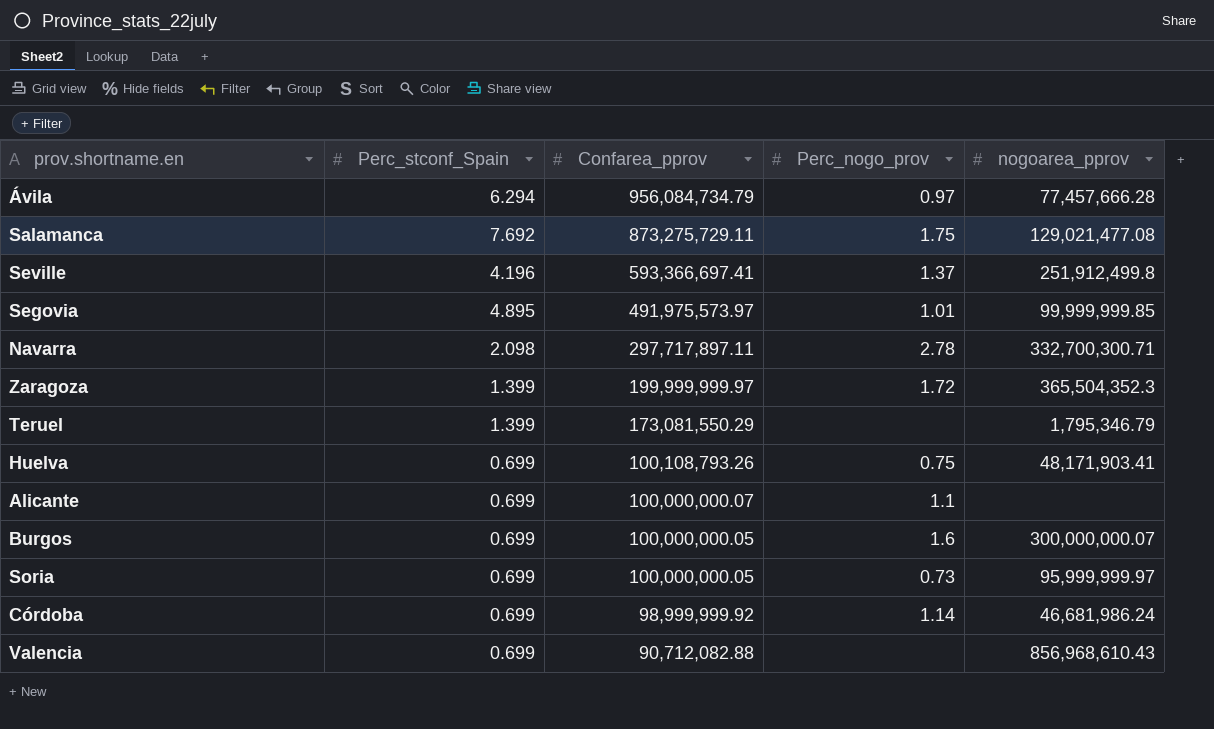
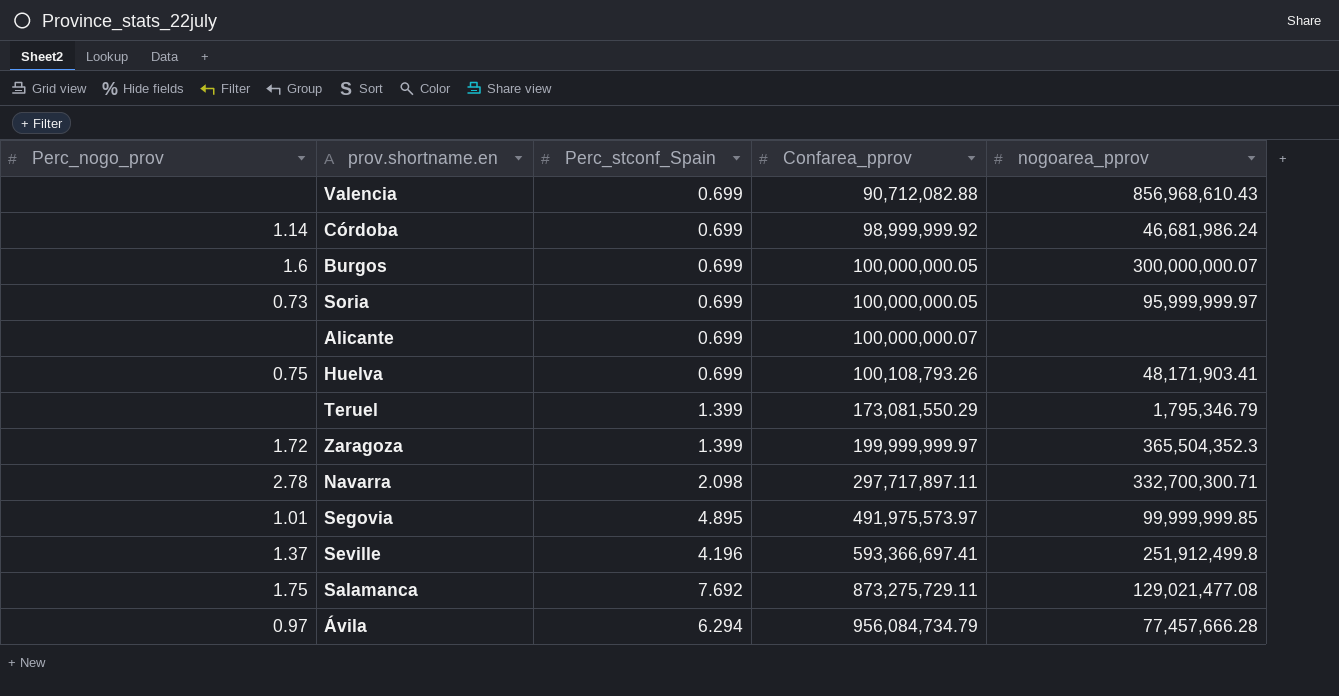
row order: Confarea_pprov descending -> Confarea_pprov ascending
column Perc_nogo_prov | position: 4 -> 1
Alicante | Perc_nogo_prov: 1.1 -> none

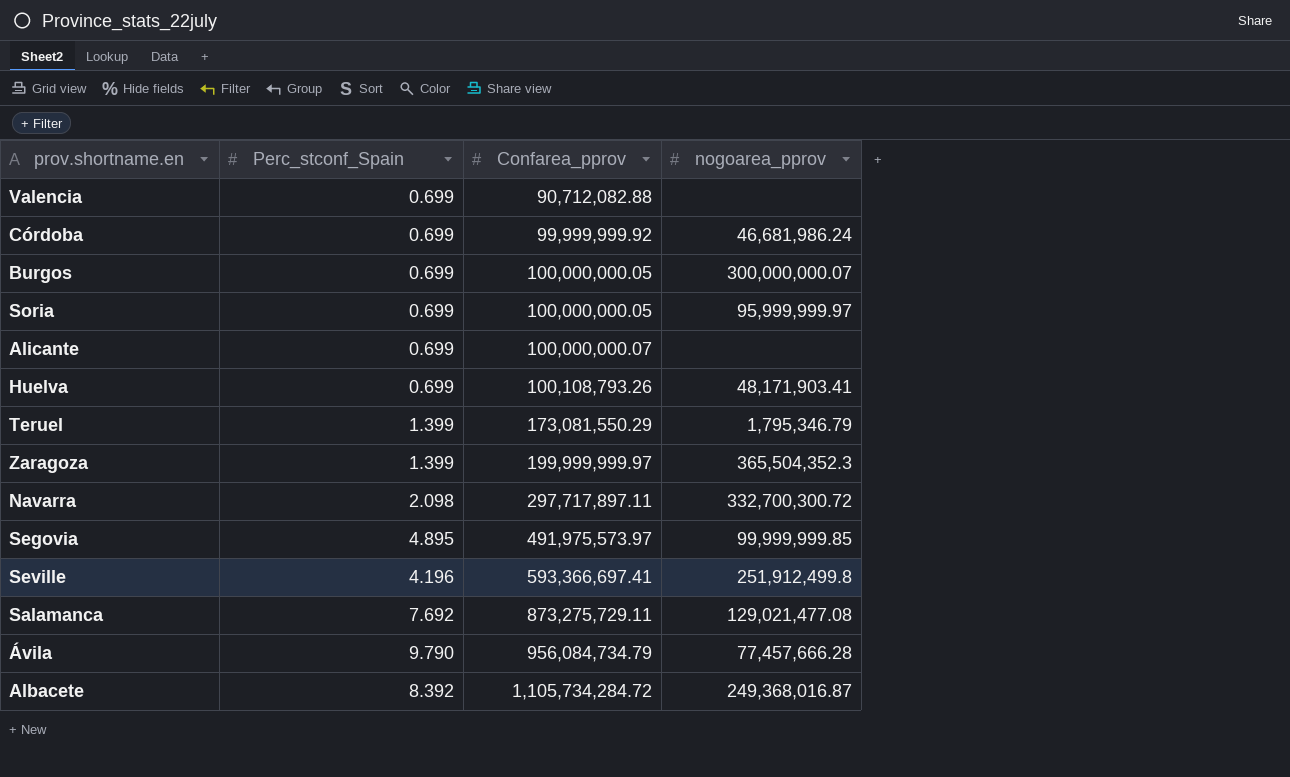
column Perc_nogo_prov | position: 1 -> none
Valencia | nogoarea_pprov: 856,968,610.43 -> none
Córdoba | Confarea_pprov: 98,999,999.92 -> 99,999,999.92
Navarra | nogoarea_pprov: 332,700,300.71 -> 332,700,300.72
Ávila | Perc_stconf_Spain: 6.294 -> 9.790
row Albacete: none -> 8.392 | 1,105,734,284.72 | 249,368,016.87

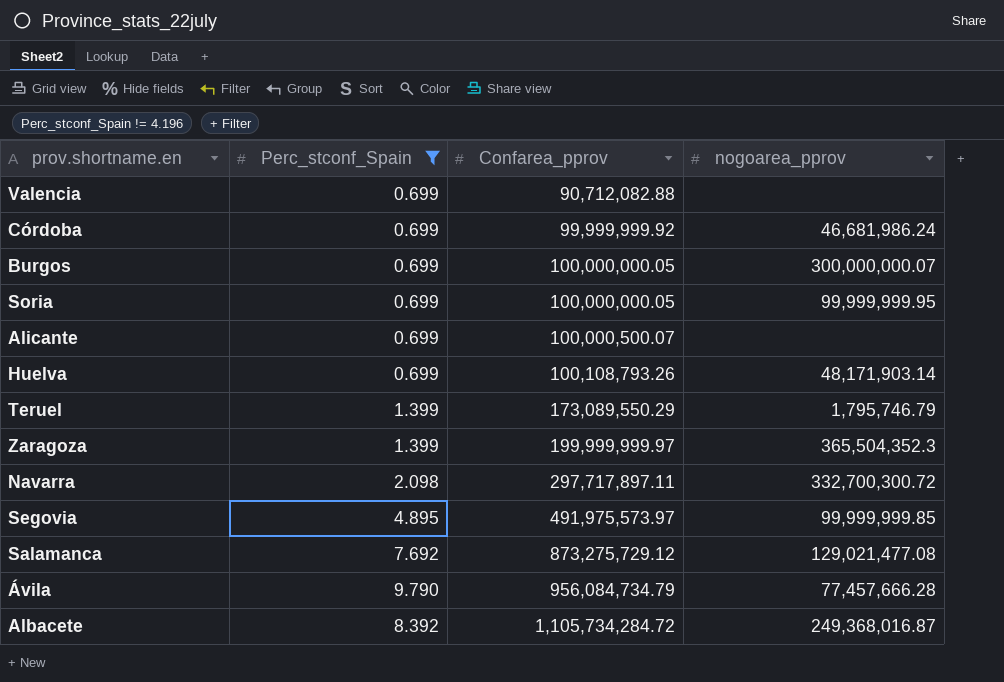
filter: none -> Perc_stconf_Spain != 4.196
Soria | nogoarea_pprov: 95,999,999.97 -> 99,999,999.95
Alicante | Confarea_pprov: 100,000,000.07 -> 100,000,500.07
Huelva | nogoarea_pprov: 48,171,903.41 -> 48,171,903.14
Teruel | Confarea_pprov: 173,081,550.29 -> 173,089,550.29
Teruel | nogoarea_pprov: 1,795,346.79 -> 1,795,746.79
Salamanca | Confarea_pprov: 873,275,729.11 -> 873,275,729.12

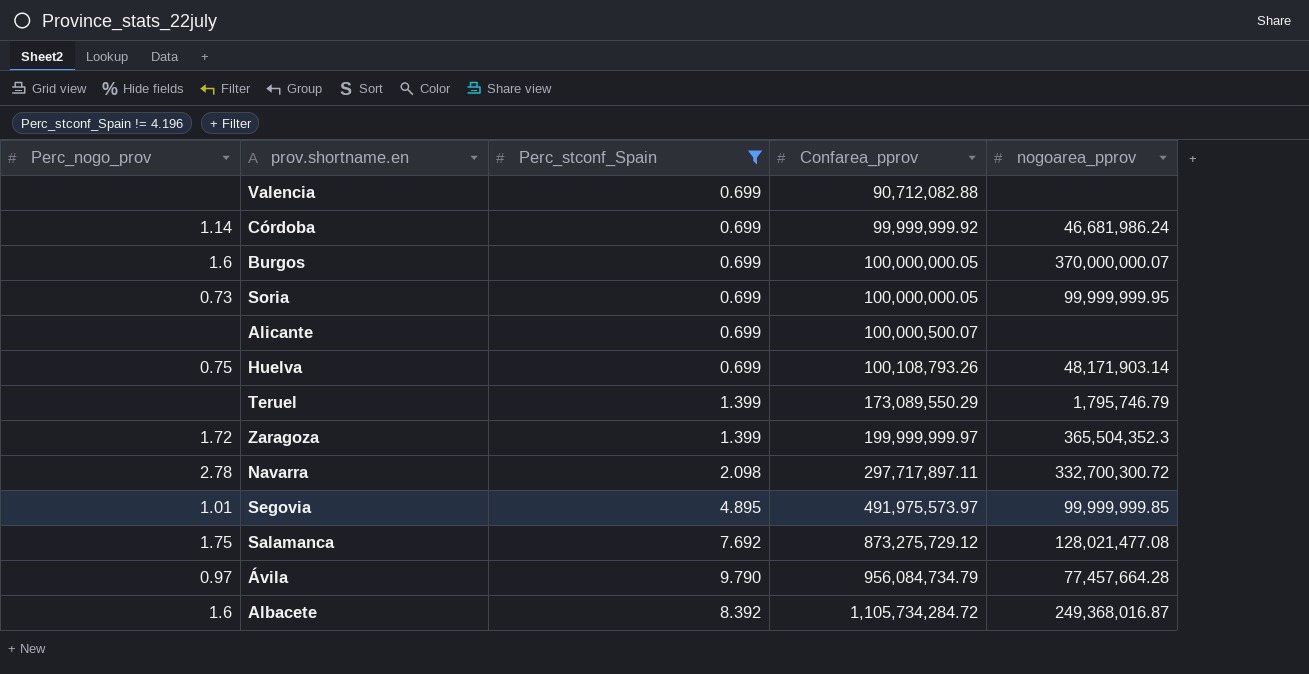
column Perc_nogo_prov | position: none -> 1
Burgos | nogoarea_pprov: 300,000,000.07 -> 370,000,000.07
Salamanca | nogoarea_pprov: 129,021,477.08 -> 128,021,477.08
Ávila | nogoarea_pprov: 77,457,666.28 -> 77,457,664.28

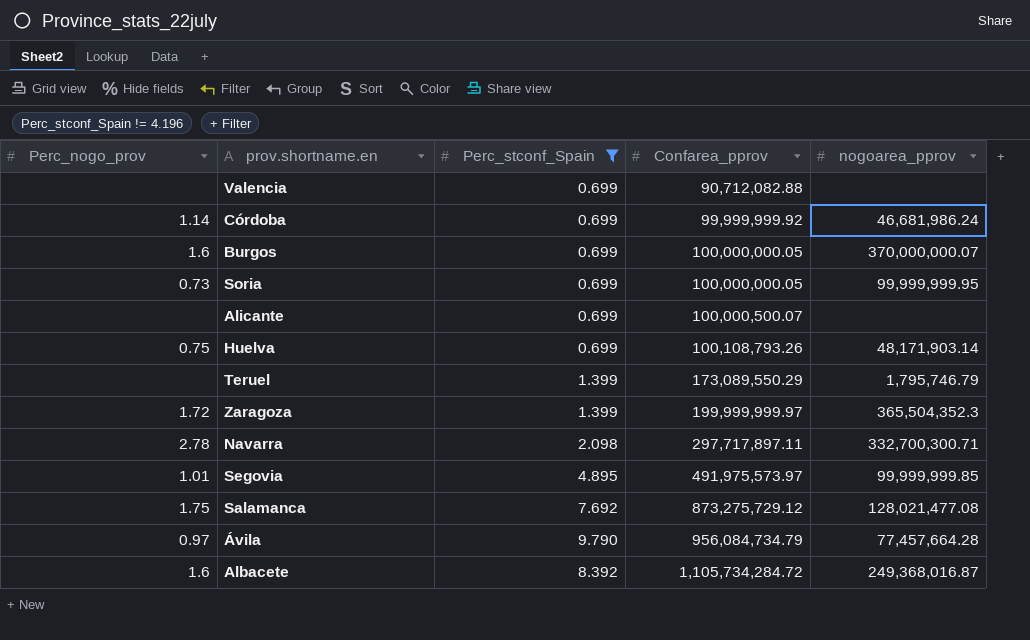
Navarra | nogoarea_pprov: 332,700,300.72 -> 332,700,300.71

